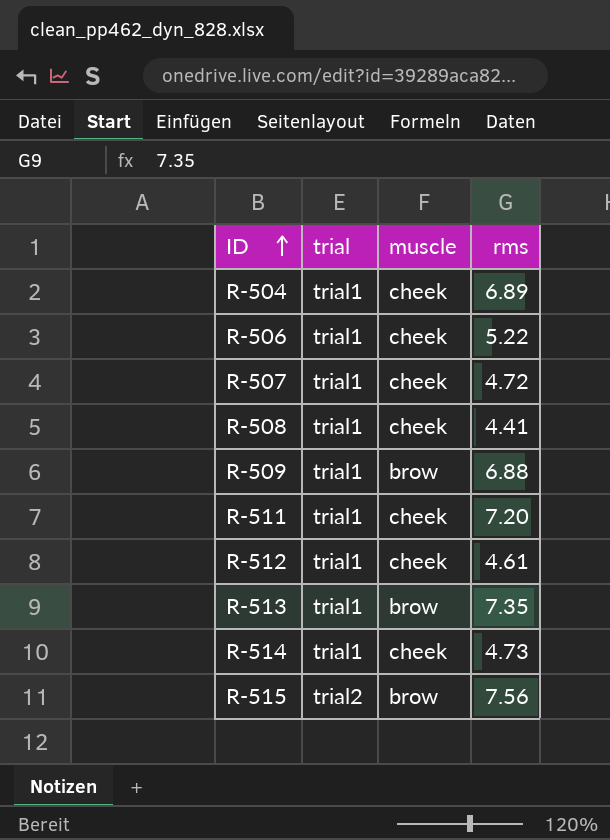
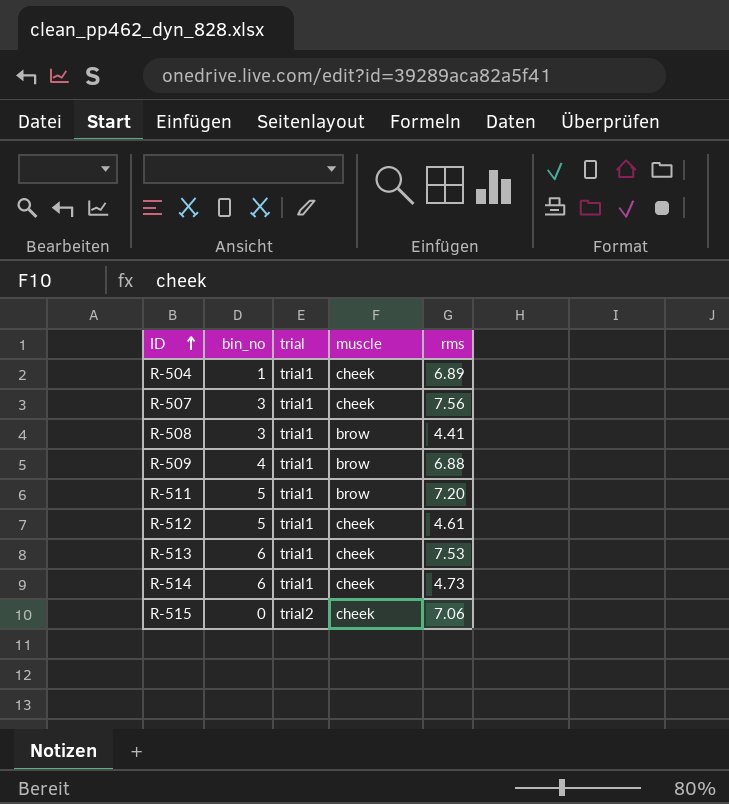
column bin_no | position: none -> 2
row R-506: trial1 | cheek | 5.22 -> none
R-507 | rms: 4.72 -> 7.56
R-508 | muscle: cheek -> brow
R-511 | muscle: cheek -> brow
R-513 | muscle: brow -> cheek
R-513 | rms: 7.35 -> 7.53
R-515 | muscle: brow -> cheek
R-515 | rms: 7.56 -> 7.06

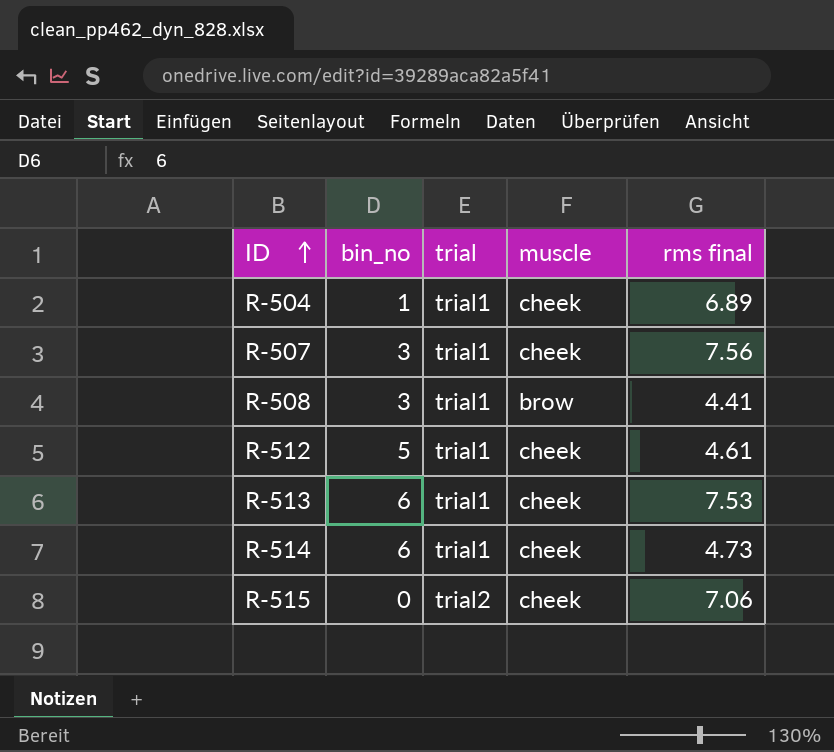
column name: rms -> rms final
row R-509: 4 | trial1 | brow | 6.88 -> none
row R-511: 5 | trial1 | brow | 7.20 -> none

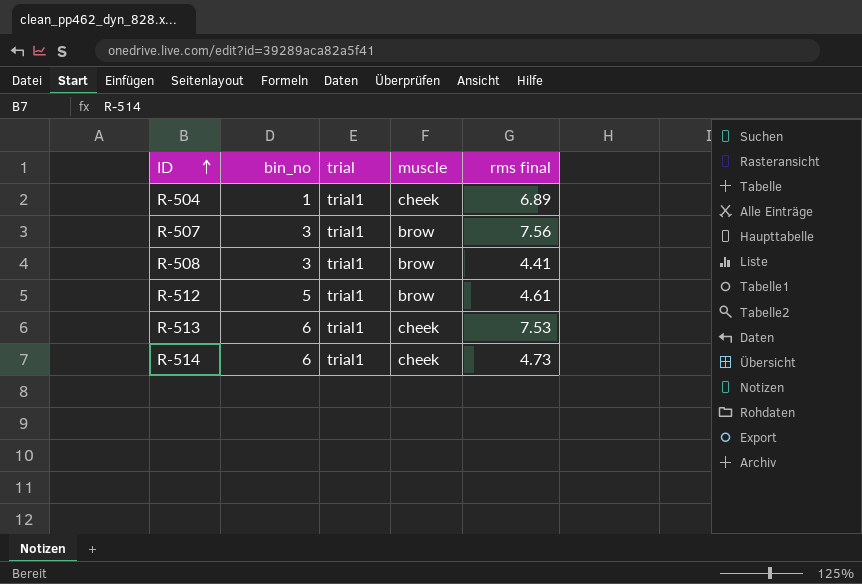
row R-515: 0 | trial2 | cheek | 7.06 -> none
R-507 | muscle: cheek -> brow
R-512 | muscle: cheek -> brow

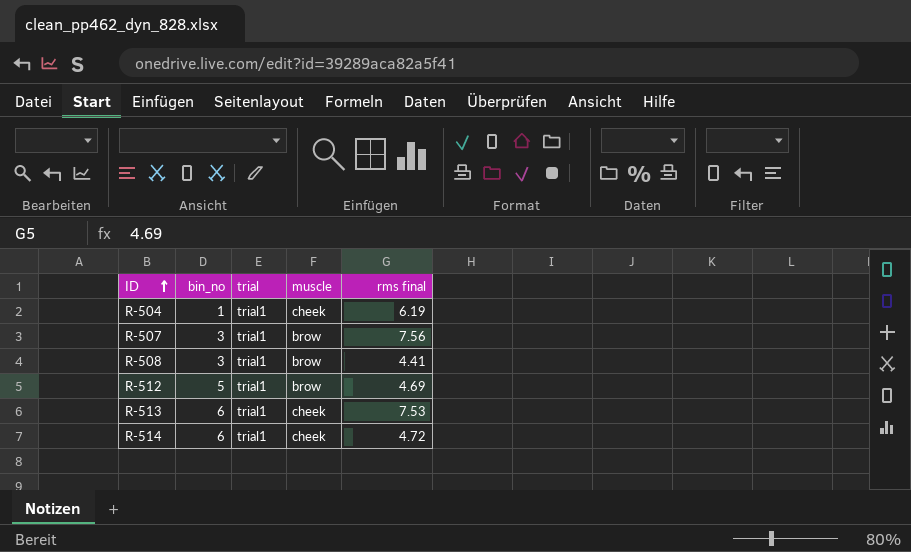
R-504 | rms final: 6.89 -> 6.19
R-512 | rms final: 4.61 -> 4.69
R-514 | rms final: 4.73 -> 4.72

